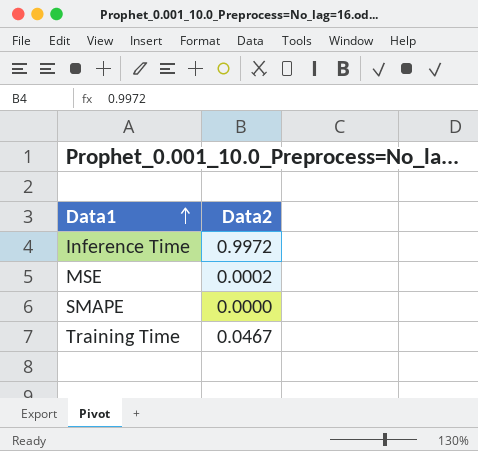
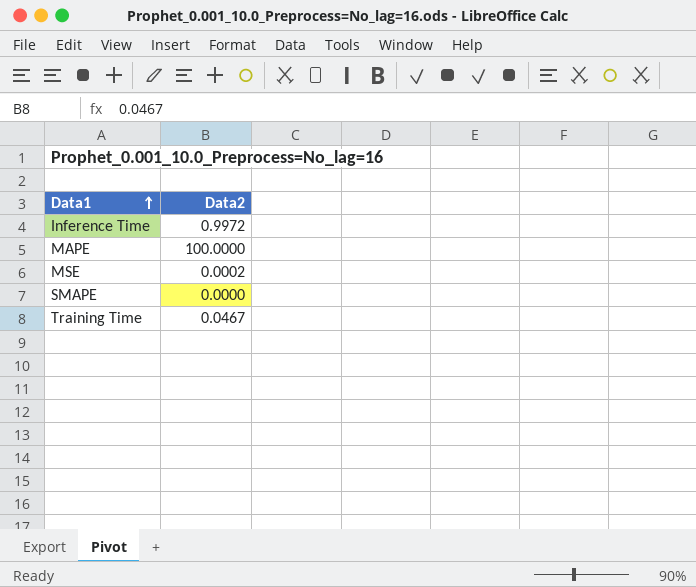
row MAPE: none -> 100.0000

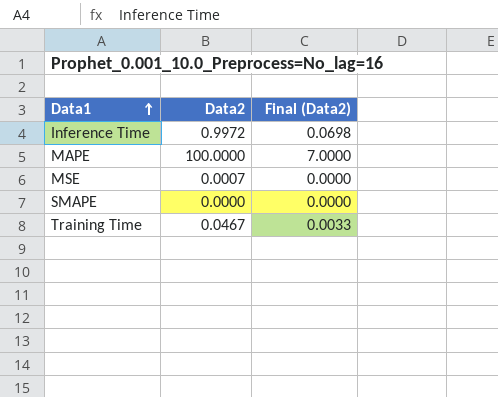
column Final (Data2) | formula: none -> [Data2] * 0.07
MSE | Data2: 0.0002 -> 0.0007

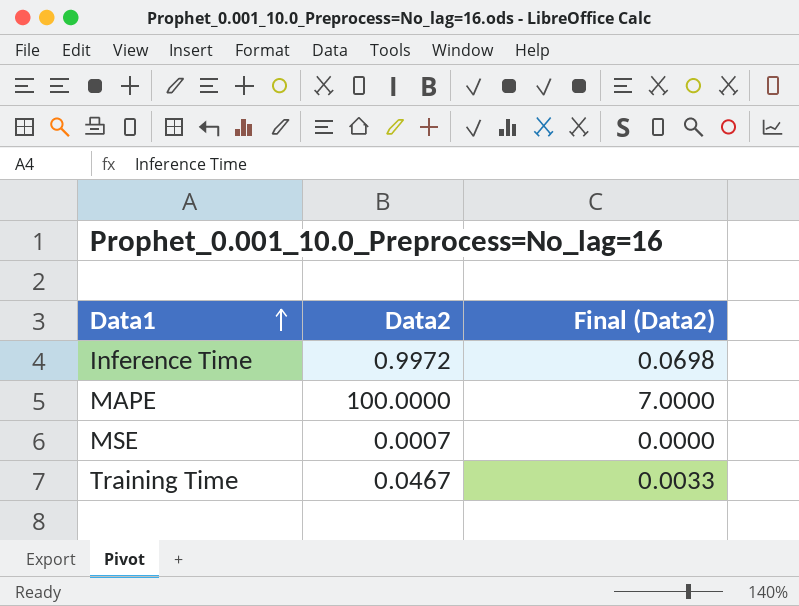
row SMAPE: 0.0000 | 0.0000 -> none

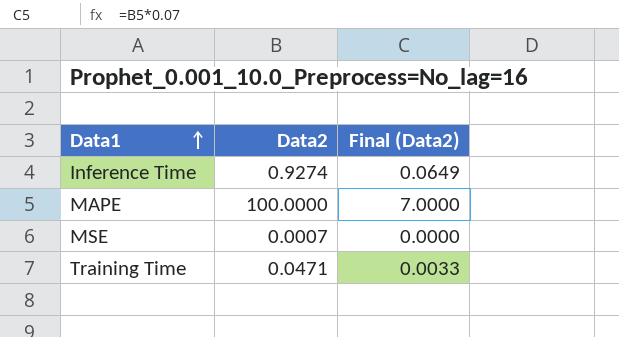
Inference Time | Data2: 0.9972 -> 0.9274
Inference Time | Final (Data2): 0.0698 -> 0.0649
Training Time | Data2: 0.0467 -> 0.0471

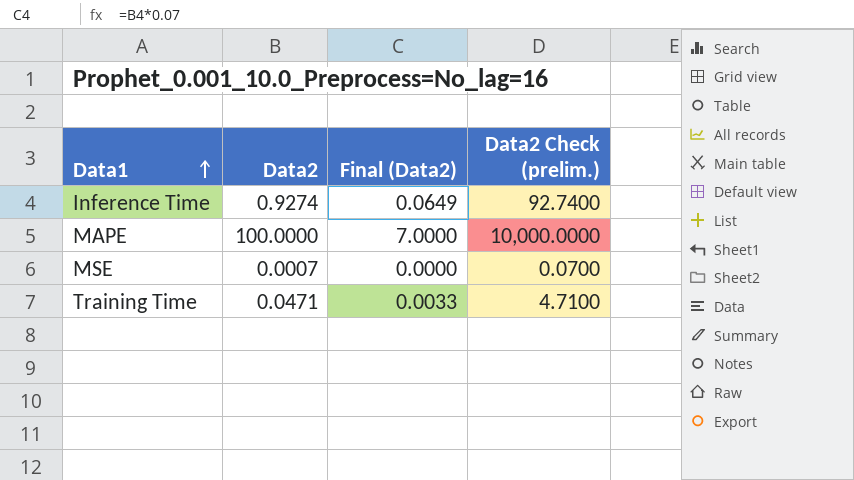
column Data2 Check (prelim.) | formula: none -> [Data2] * 100

